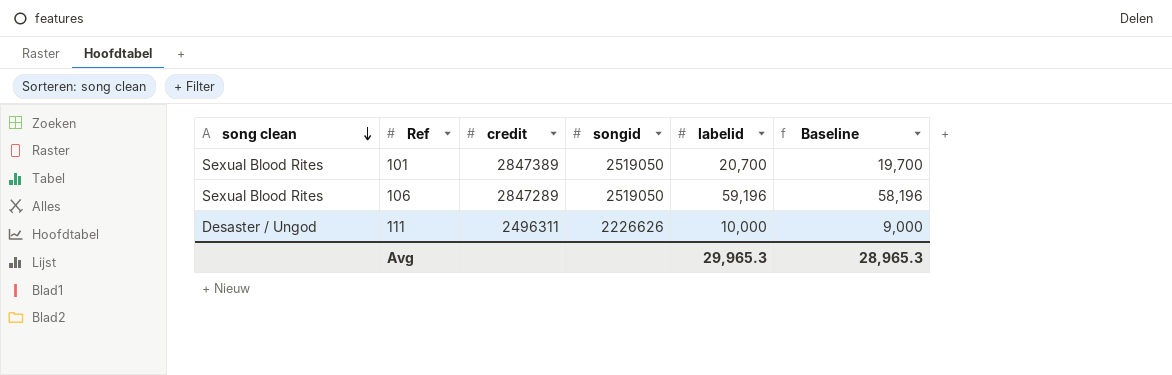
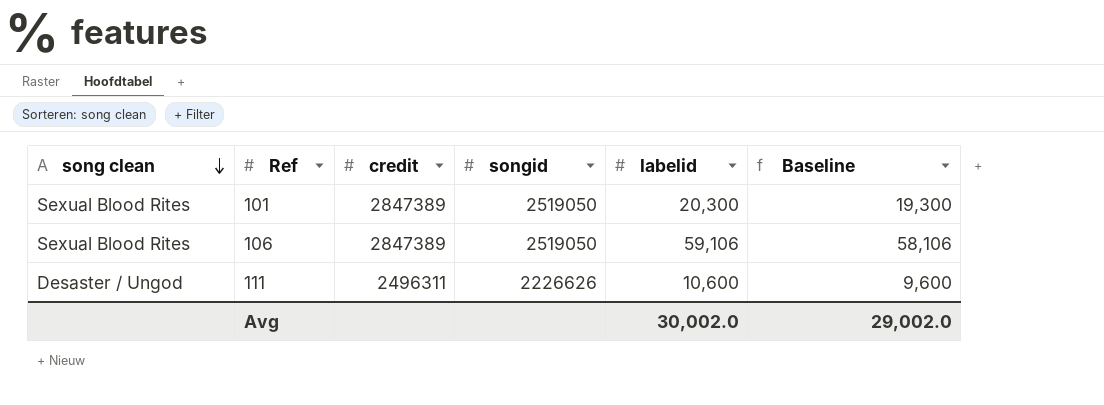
101 | labelid: 20,700 -> 20,300
101 | Baseline: 19,700 -> 19,300
106 | credit: 2847289 -> 2847389
106 | labelid: 59,196 -> 59,106
106 | Baseline: 58,196 -> 58,106
111 | labelid: 10,000 -> 10,600
111 | Baseline: 9,000 -> 9,600
Avg | labelid: 29,965.3 -> 30,002.0
Avg | Baseline: 28,965.3 -> 29,002.0

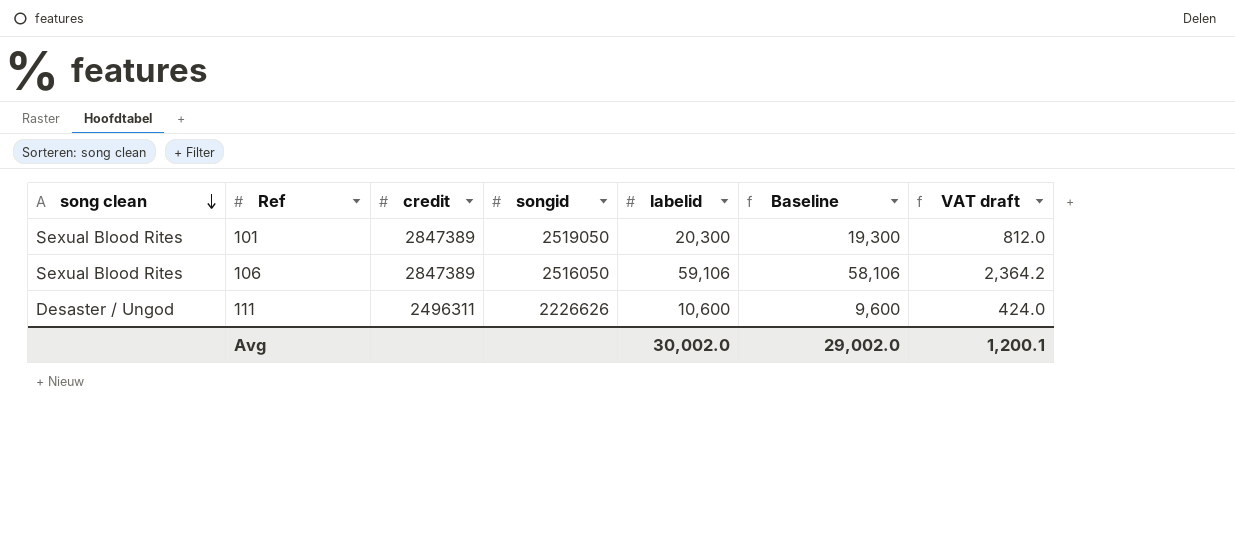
column VAT draft | formula: none -> [labelid] * 0.04
106 | songid: 2519050 -> 2516050

